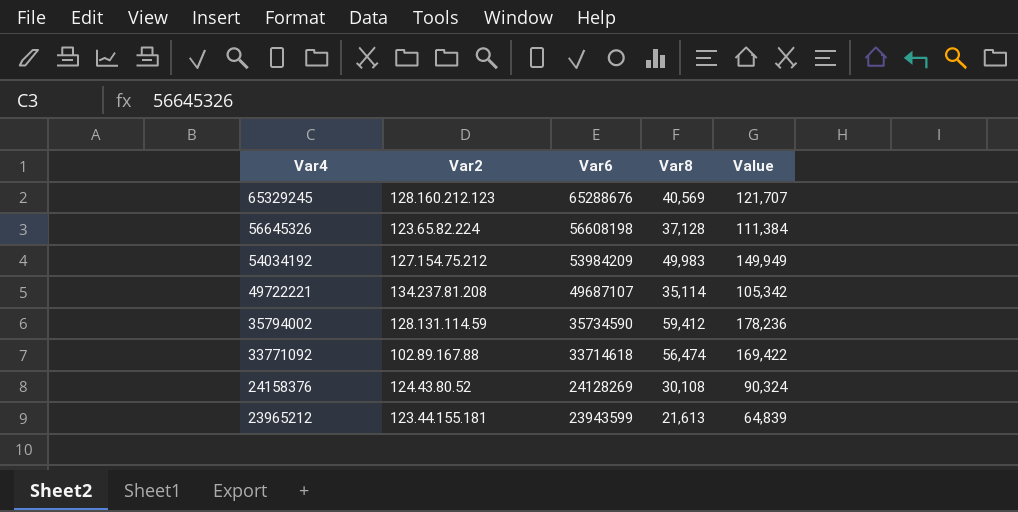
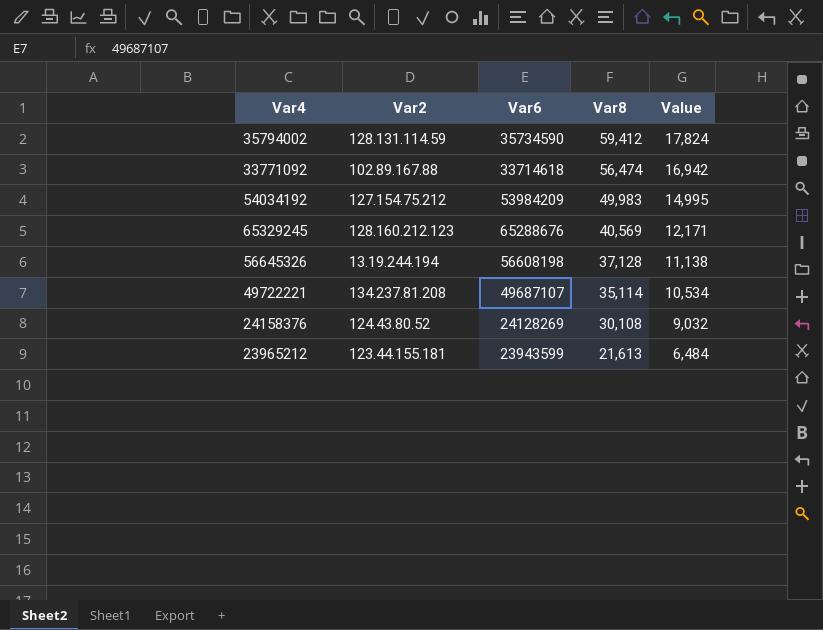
row order: Var4 descending -> Var8 descending
column Value | formula: [Var8] * 3 -> [Var8] * 0.3
56645326 | Var2: 123.65.82.224 -> 13.19.244.194

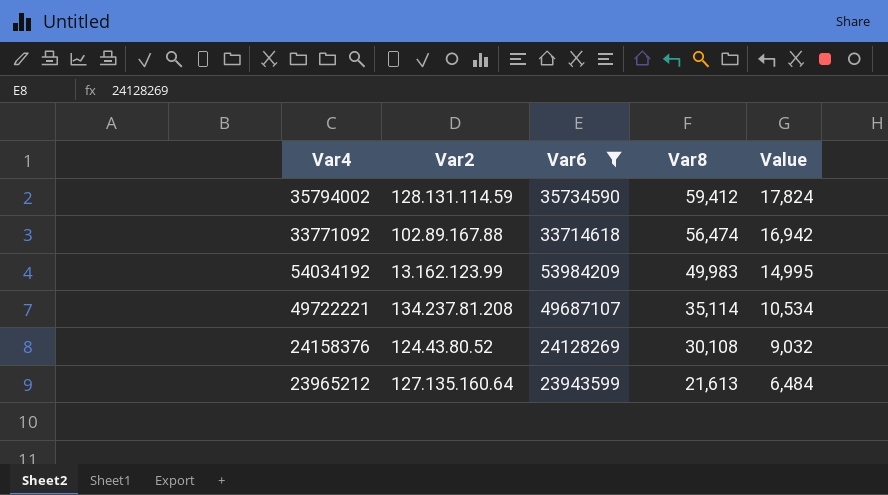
filter: none -> Var6 <= 53984209
54034192 | Var2: 127.154.75.212 -> 13.162.123.99
23965212 | Var2: 123.44.155.181 -> 127.135.160.64

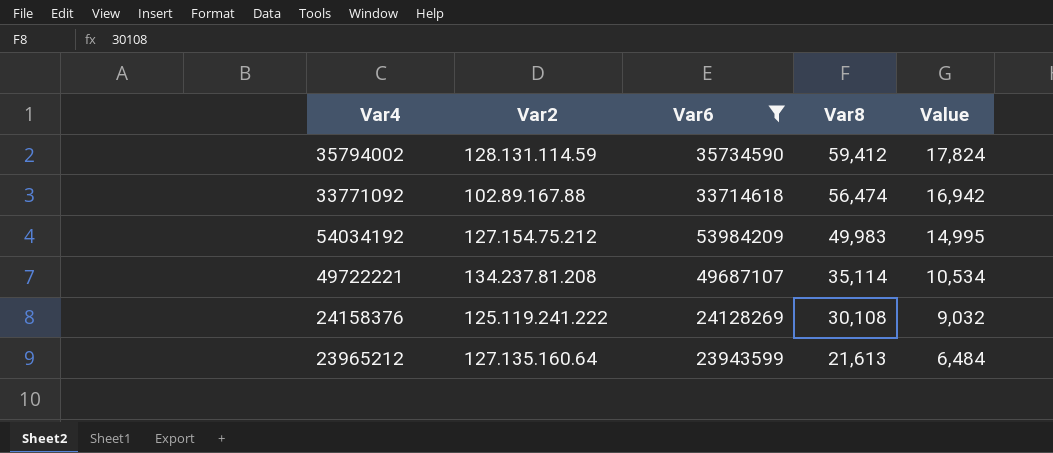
54034192 | Var2: 13.162.123.99 -> 127.154.75.212
24158376 | Var2: 124.43.80.52 -> 125.119.241.222

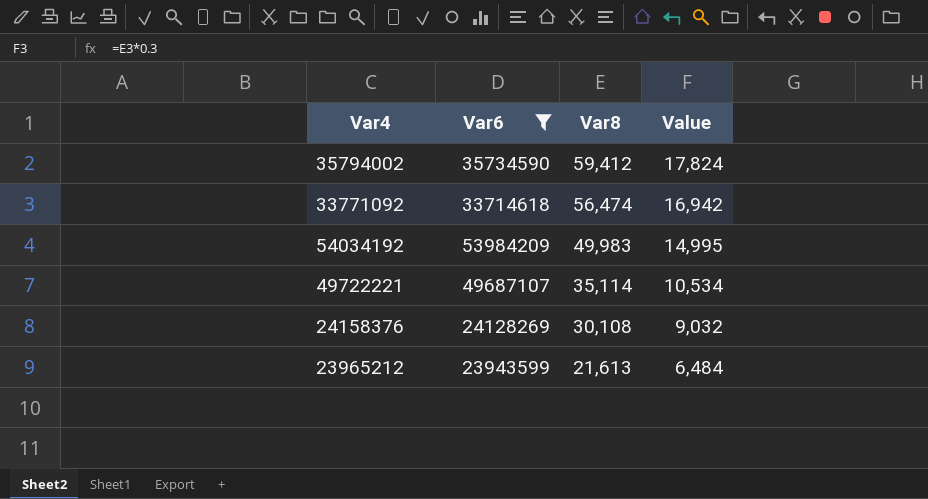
column Var2 | position: 2 -> none

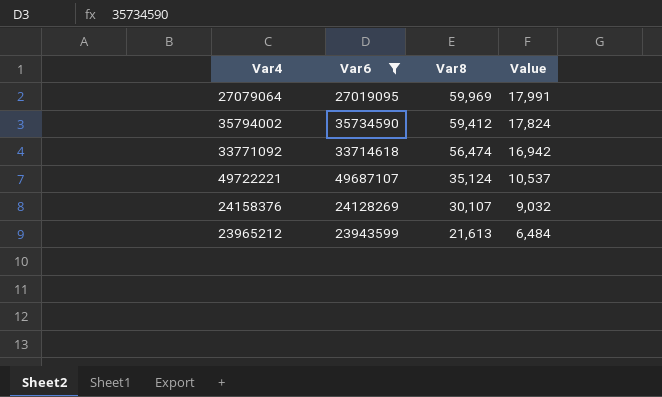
row 54034192: 53984209 | 49,983 | 14,995 -> none
row 27079064: none -> 27019095 | 59,969 | 17,991
49722221 | Var8: 35,114 -> 35,124
49722221 | Value: 10,534 -> 10,537
24158376 | Var8: 30,108 -> 30,107

